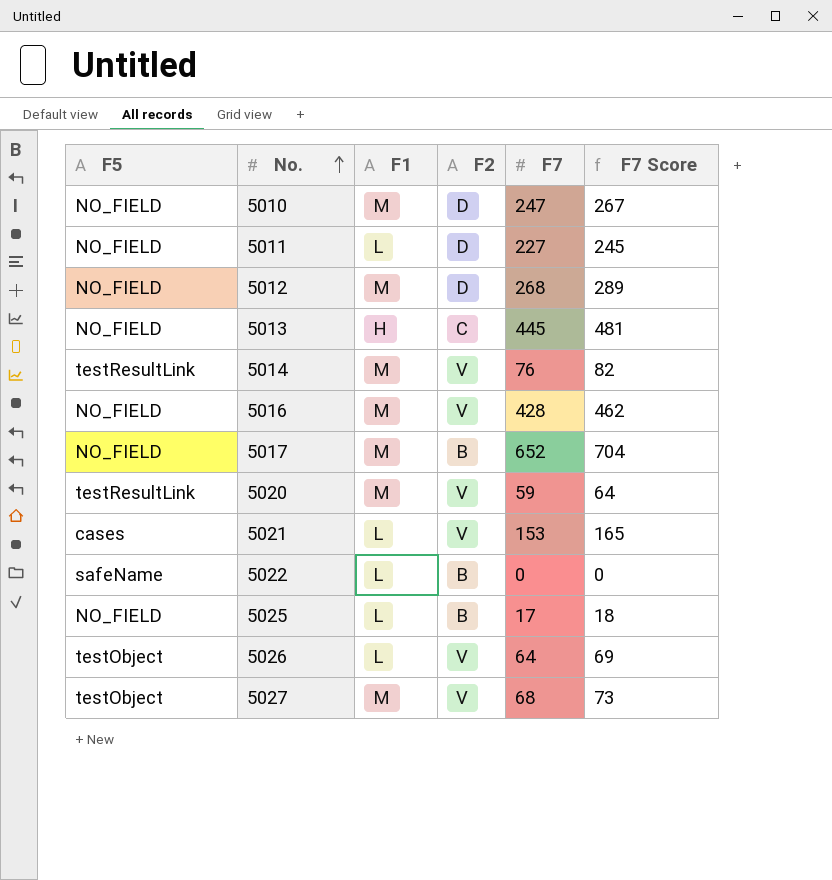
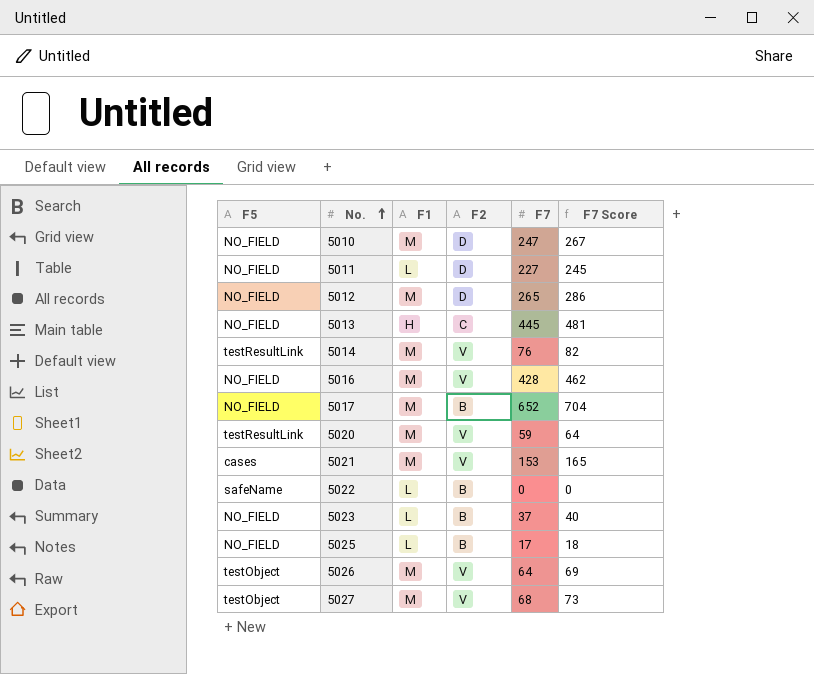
5012 | F7: 268 -> 265
5012 | F7 Score: 289 -> 286
5021 | F1: L -> M
row 5023: none -> NO_FIELD | L | B | 37 | 40
5026 | F1: L -> M

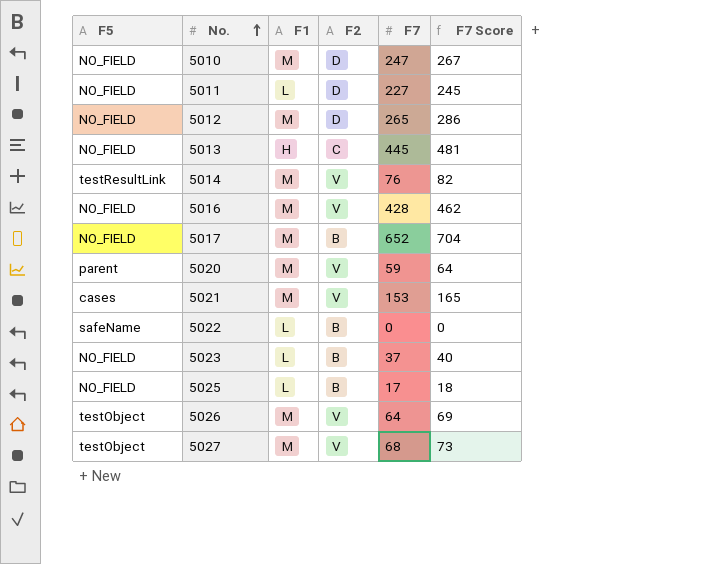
5020 | F5: testResultLink -> parent

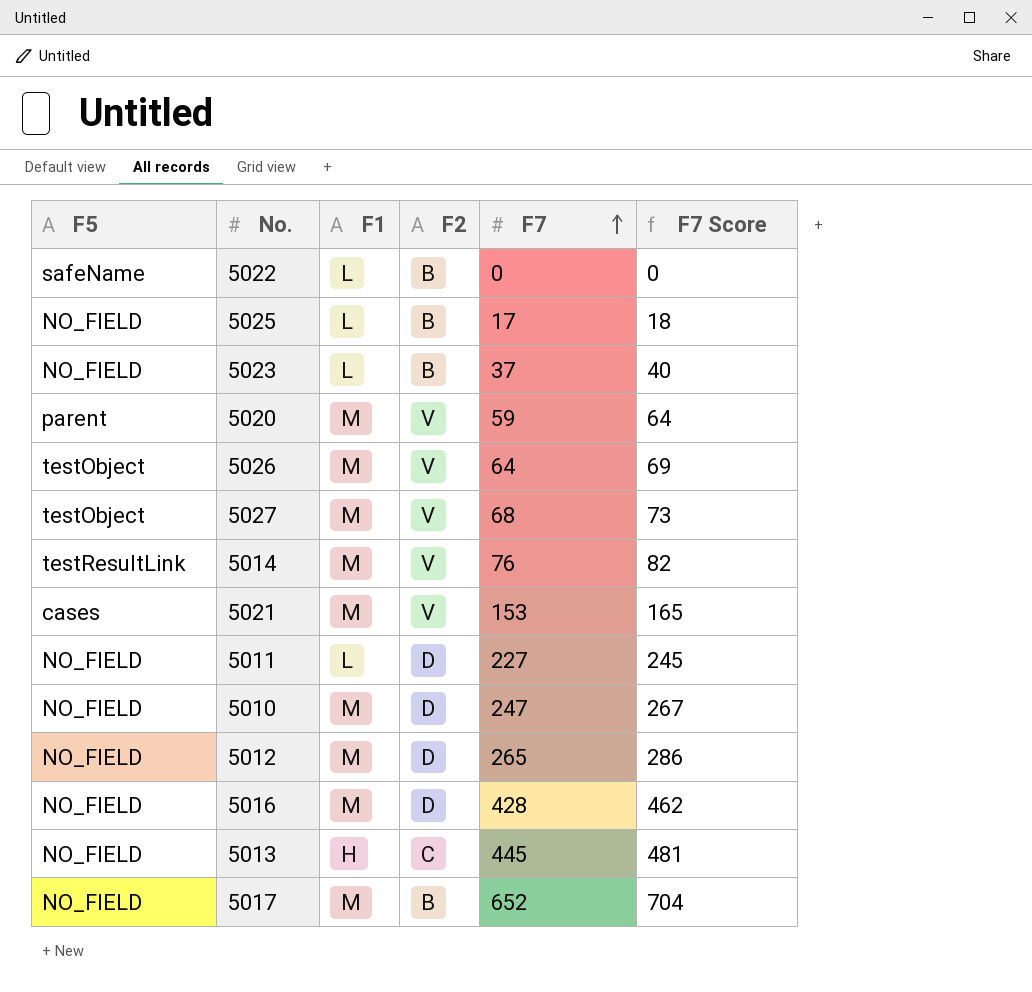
row order: No. ascending -> F7 ascending
5016 | F2: V -> D

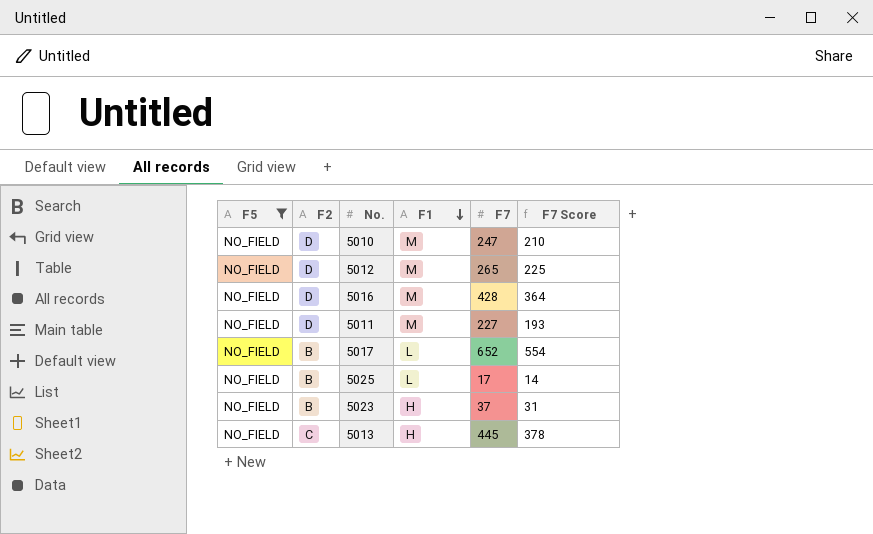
filter: none -> F5 = NO_FIELD
row order: F7 ascending -> F1 descending
column F2 | position: 4 -> 2
column F7 Score | formula: [F7] * 1.08 -> [F7] * 0.85
5011 | F1: L -> M
5017 | F1: M -> L
5023 | F1: L -> H

